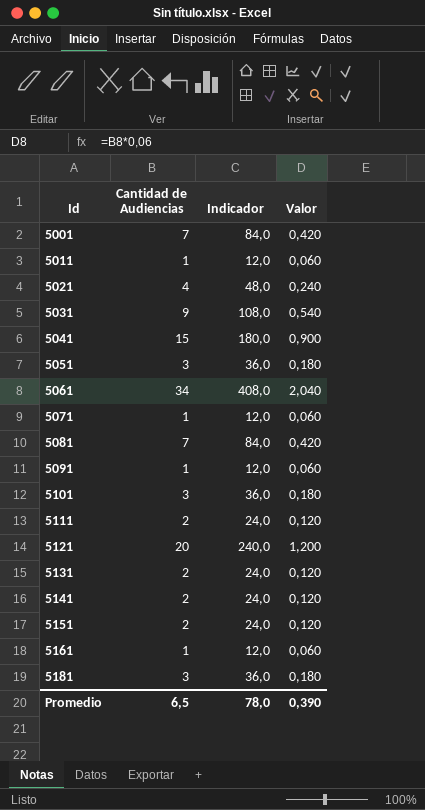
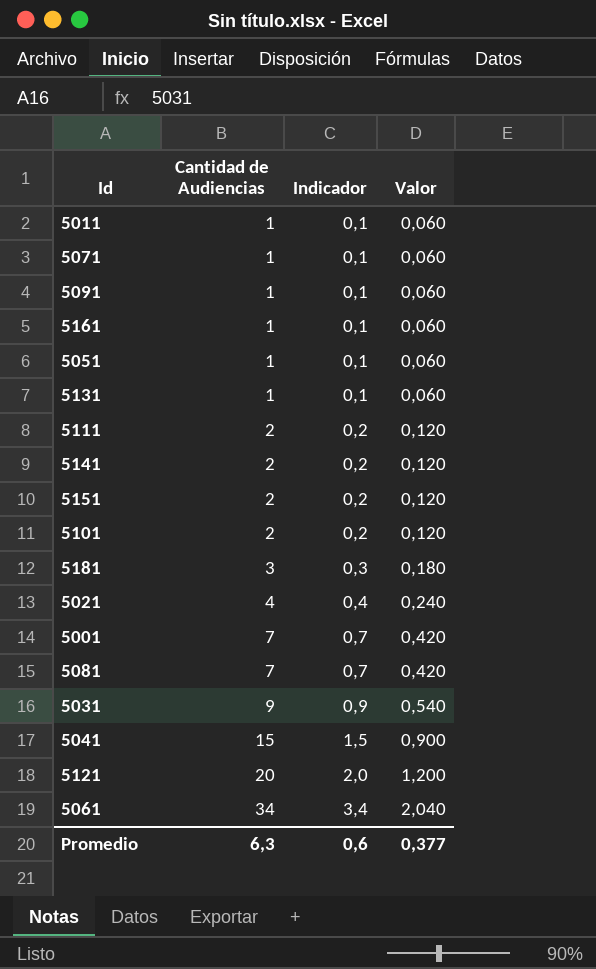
row order: Id ascending -> Cantidad de Audiencias ascending
column Indicador | formula: [Cantidad de Audiencias] * 12 -> [Cantidad de Audiencias] * 0,1
5051 | Cantidad de Audiencias: 3 -> 1
5051 | Valor: 0,180 -> 0,060
5131 | Cantidad de Audiencias: 2 -> 1
5131 | Valor: 0,120 -> 0,060
5101 | Cantidad de Audiencias: 3 -> 2
5101 | Valor: 0,180 -> 0,120
Promedio | Cantidad de Audiencias: 6,5 -> 6,3
Promedio | Indicador: 78,0 -> 0,6
Promedio | Valor: 0,390 -> 0,377

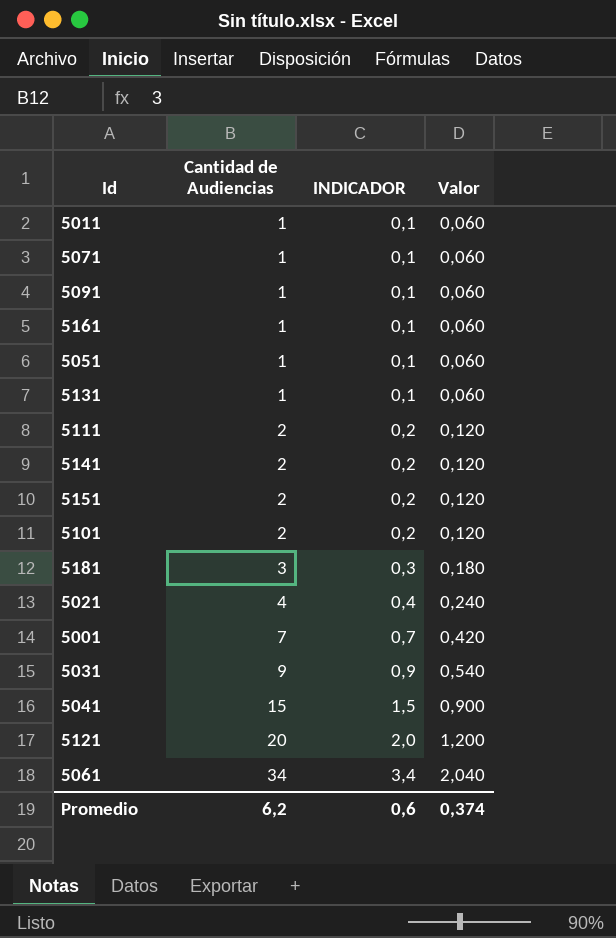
column name: Indicador -> INDICADOR
row 5081: 7 | 0,7 | 0,420 -> none
Promedio | Cantidad de Audiencias: 6,3 -> 6,2
Promedio | Valor: 0,377 -> 0,374

